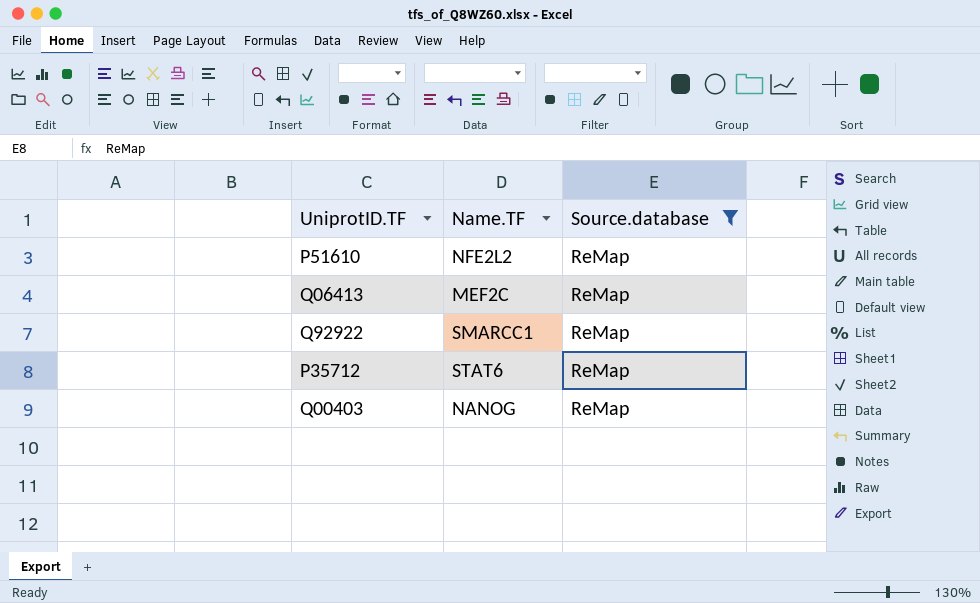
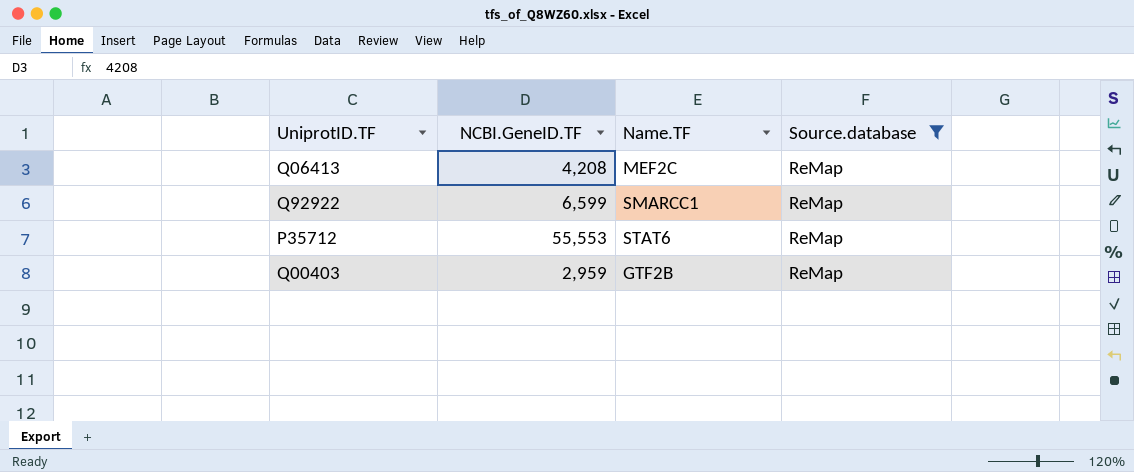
column NCBI.GeneID.TF | position: none -> 2
row P51610: NFE2L2 | ReMap -> none
Q00403 | Name.TF: NANOG -> GTF2B

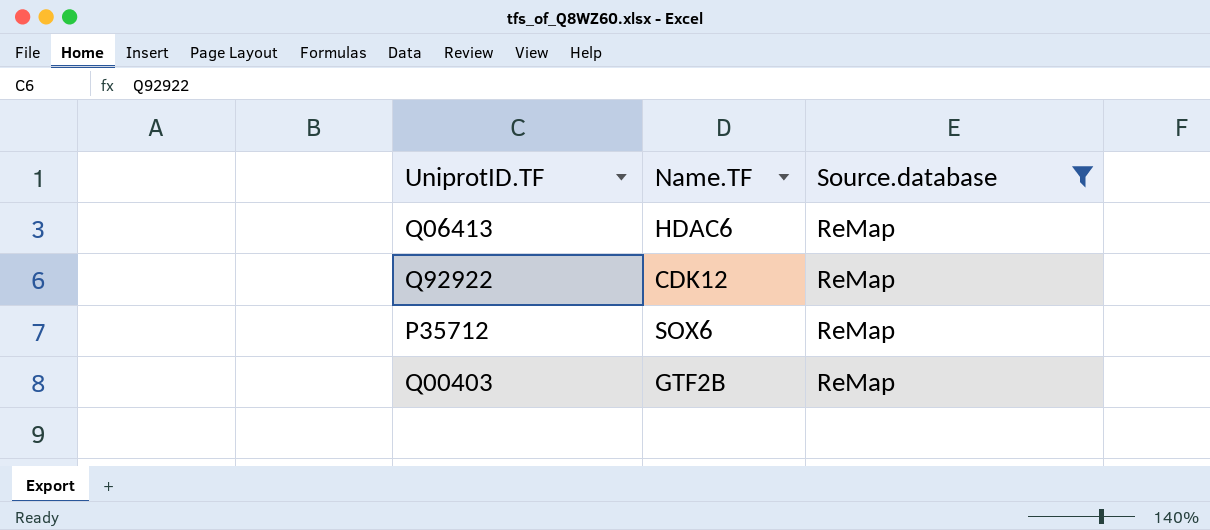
column NCBI.GeneID.TF | position: 2 -> none
Q06413 | Name.TF: MEF2C -> HDAC6
Q92922 | Name.TF: SMARCC1 -> CDK12
P35712 | Name.TF: STAT6 -> SOX6

